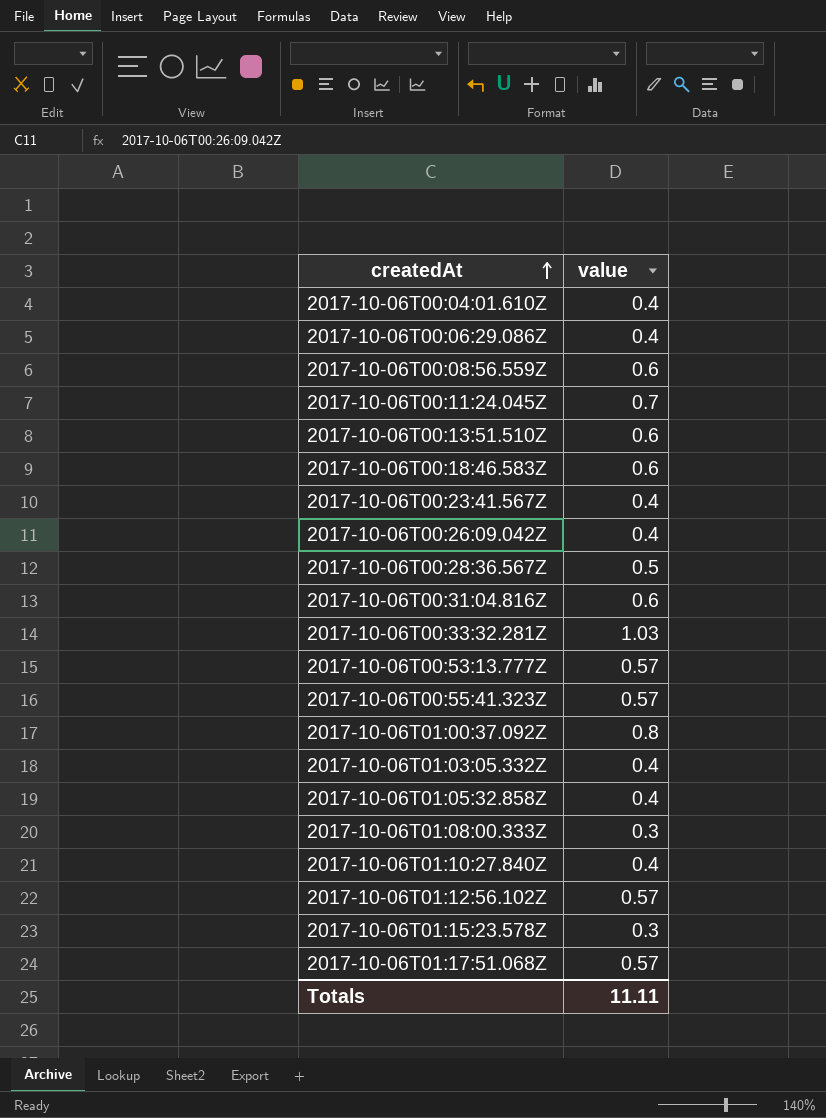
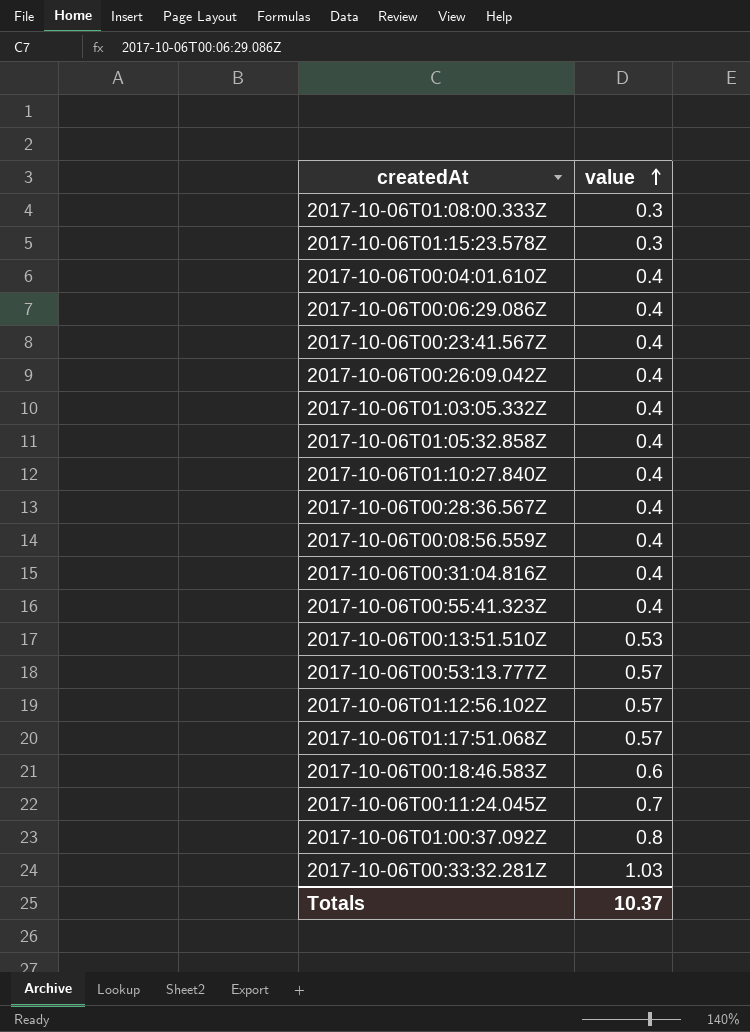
row order: createdAt ascending -> value ascending
2017-10-06T00:28:36.567Z | value: 0.5 -> 0.4
2017-10-06T00:08:56.559Z | value: 0.6 -> 0.4
2017-10-06T00:31:04.816Z | value: 0.6 -> 0.4
2017-10-06T00:55:41.323Z | value: 0.57 -> 0.4
2017-10-06T00:13:51.510Z | value: 0.6 -> 0.53
Totals | value: 11.11 -> 10.37

